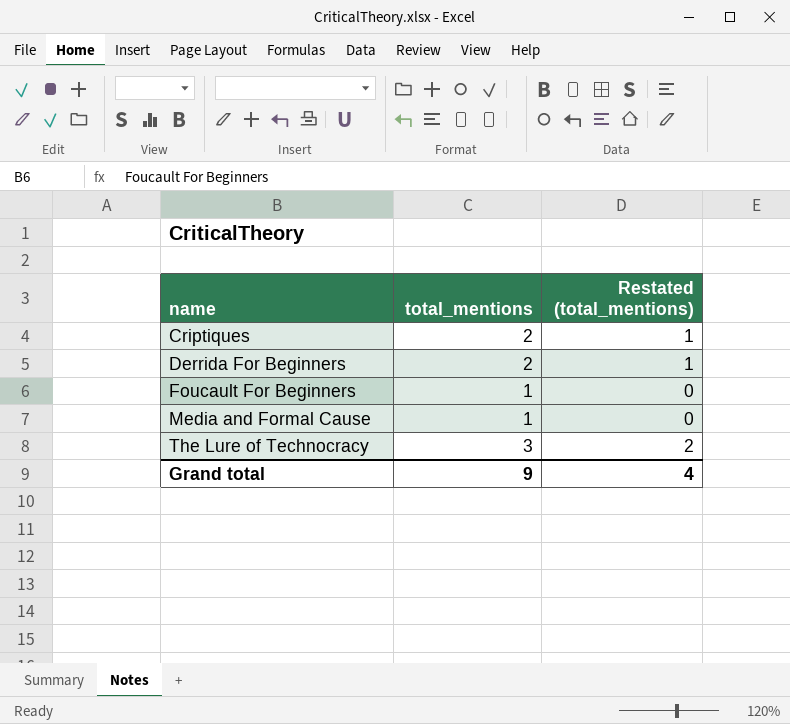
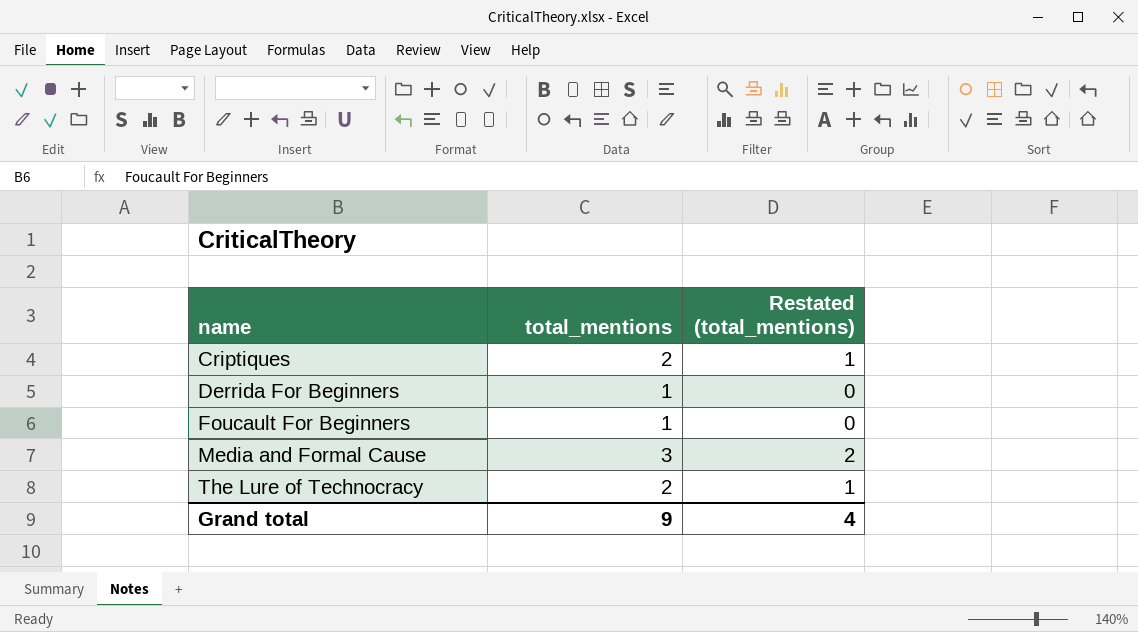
Derrida For Beginners | total_mentions: 2 -> 1
Derrida For Beginners | Restated (total_mentions): 1 -> 0
Media and Formal Cause | total_mentions: 1 -> 3
Media and Formal Cause | Restated (total_mentions): 0 -> 2
The Lure of Technocracy | total_mentions: 3 -> 2
The Lure of Technocracy | Restated (total_mentions): 2 -> 1

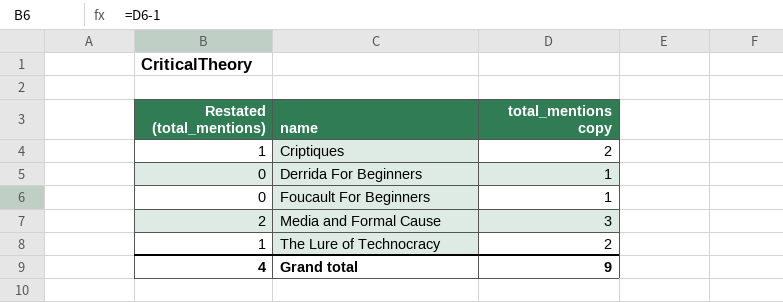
column Restated (total_mentions) | position: 3 -> 1
column name: total_mentions -> total_mentions copy

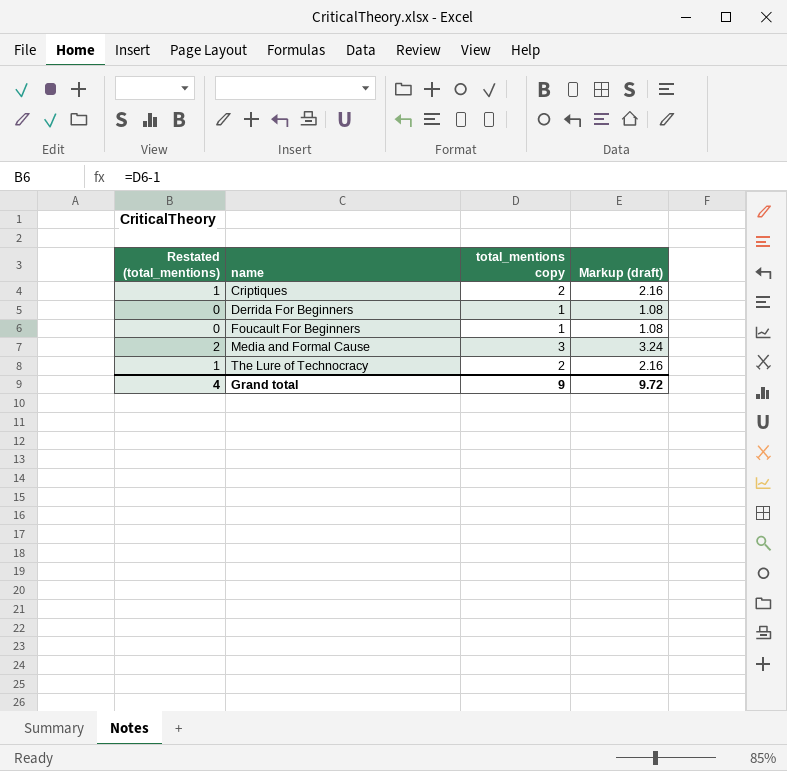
column Markup (draft) | formula: none -> [total_mentions copy] * 1.08

